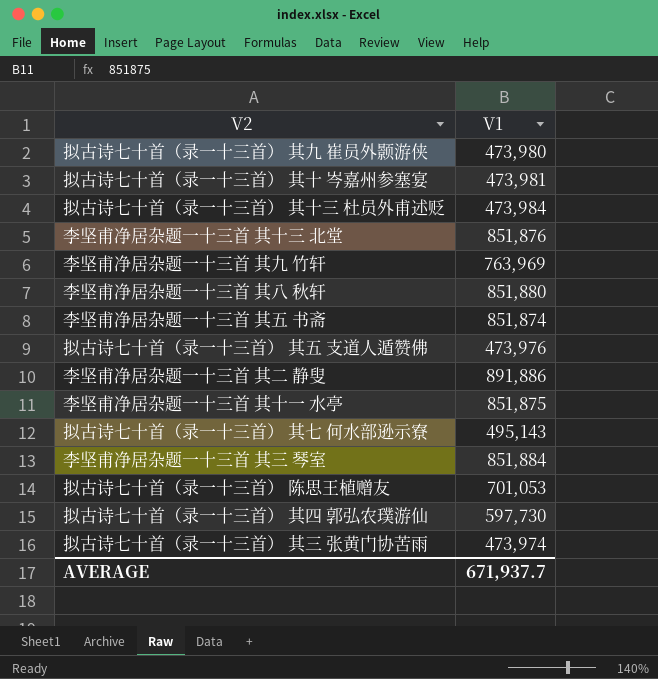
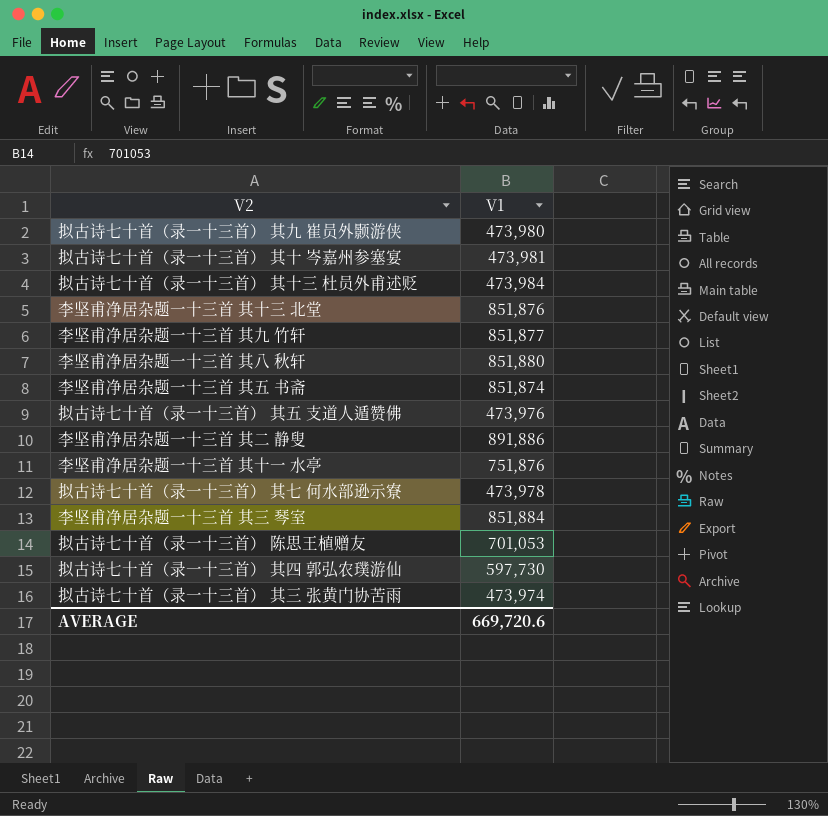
李坚甫净居杂题一十三首 其九 竹轩 | V1: 763,969 -> 851,877
李坚甫净居杂题一十三首 其十一 水亭 | V1: 851,875 -> 751,876
拟古诗七十首（录一十三首） 其七 何水部逊示寮 | V1: 495,143 -> 473,978
AVERAGE | V1: 671,937.7 -> 669,720.6

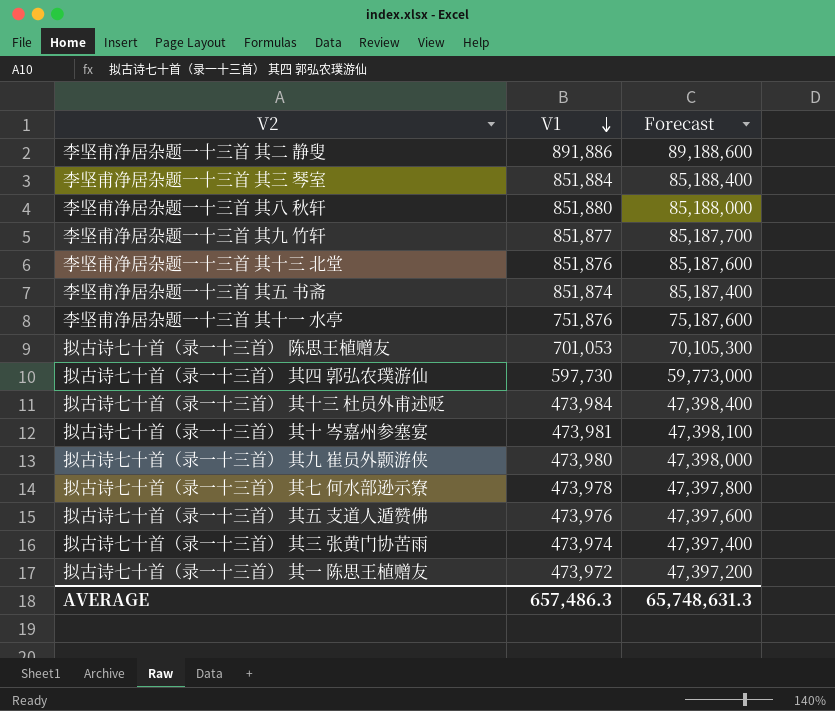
row order: none -> V1 descending
column Forecast | formula: none -> [V1] * 100
row 拟古诗七十首（录一十三首） 其一 陈思王植赠友: none -> 473,972 | 47,397,200
AVERAGE | V1: 669,720.6 -> 657,486.3

